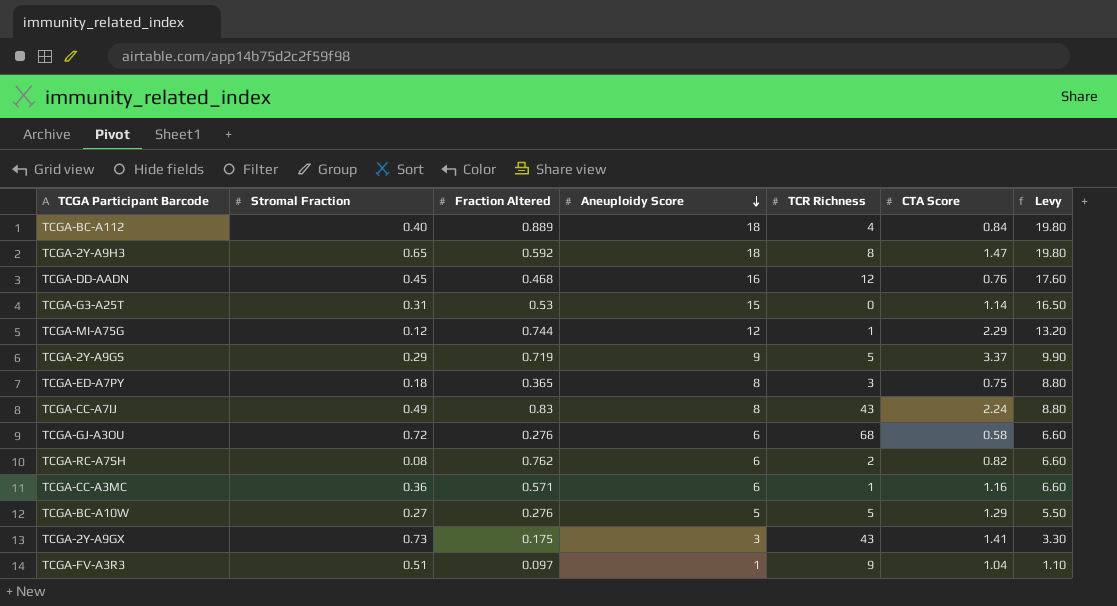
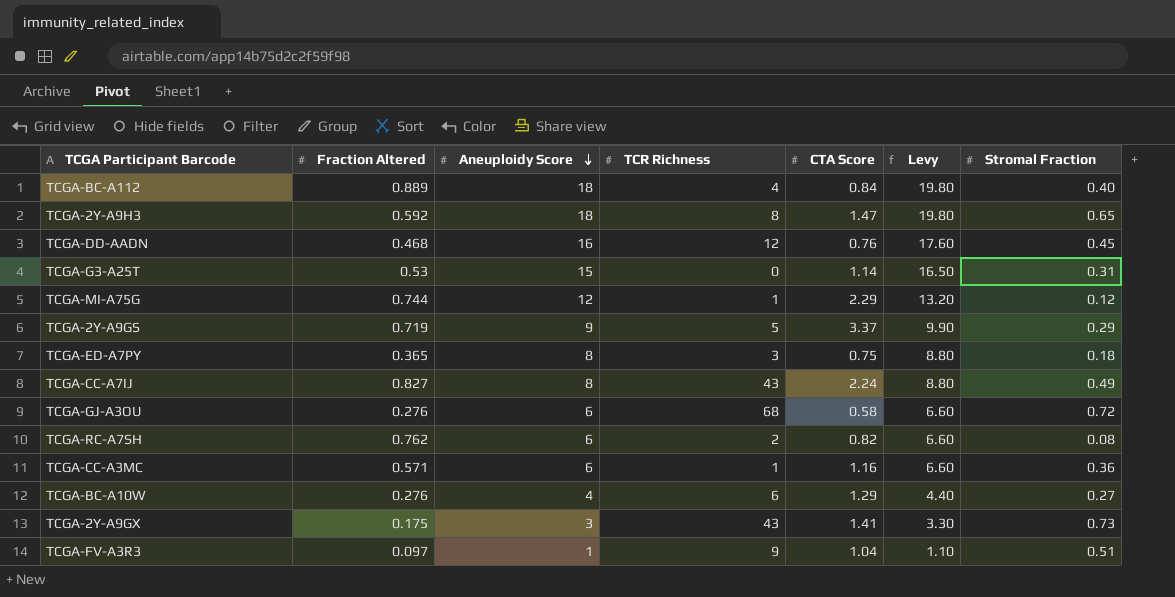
column Stromal Fraction | position: 2 -> 7
TCGA-CC-A7IJ | Fraction Altered: 0.83 -> 0.827
TCGA-BC-A10W | Aneuploidy Score: 5 -> 4
TCGA-BC-A10W | TCR Richness: 5 -> 6
TCGA-BC-A10W | Levy: 5.50 -> 4.40

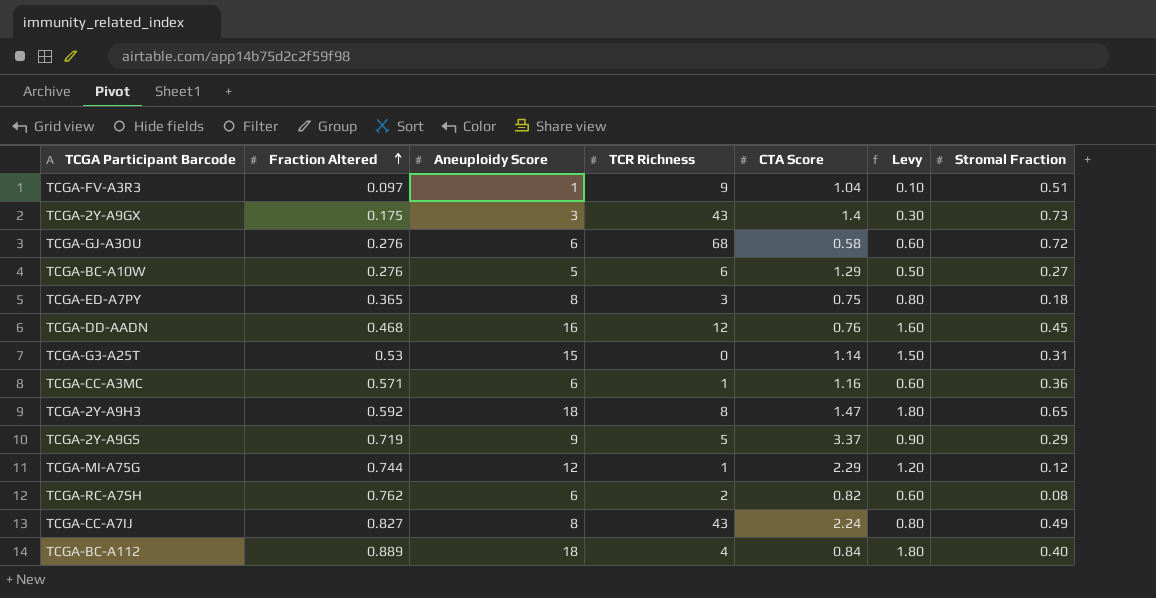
row order: Aneuploidy Score descending -> Fraction Altered ascending
column Levy | formula: [Aneuploidy Score] * 1.1 -> [Aneuploidy Score] * 0.1
TCGA-2Y-A9GX | CTA Score: 1.41 -> 1.4
TCGA-BC-A10W | Aneuploidy Score: 4 -> 5

